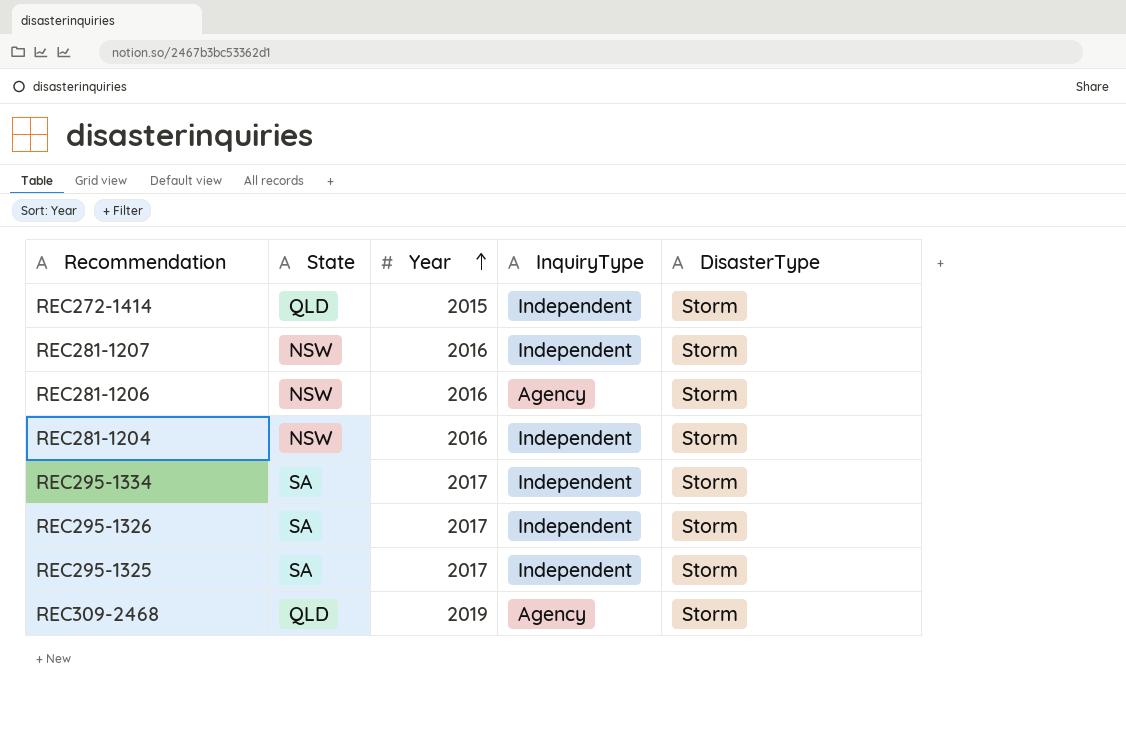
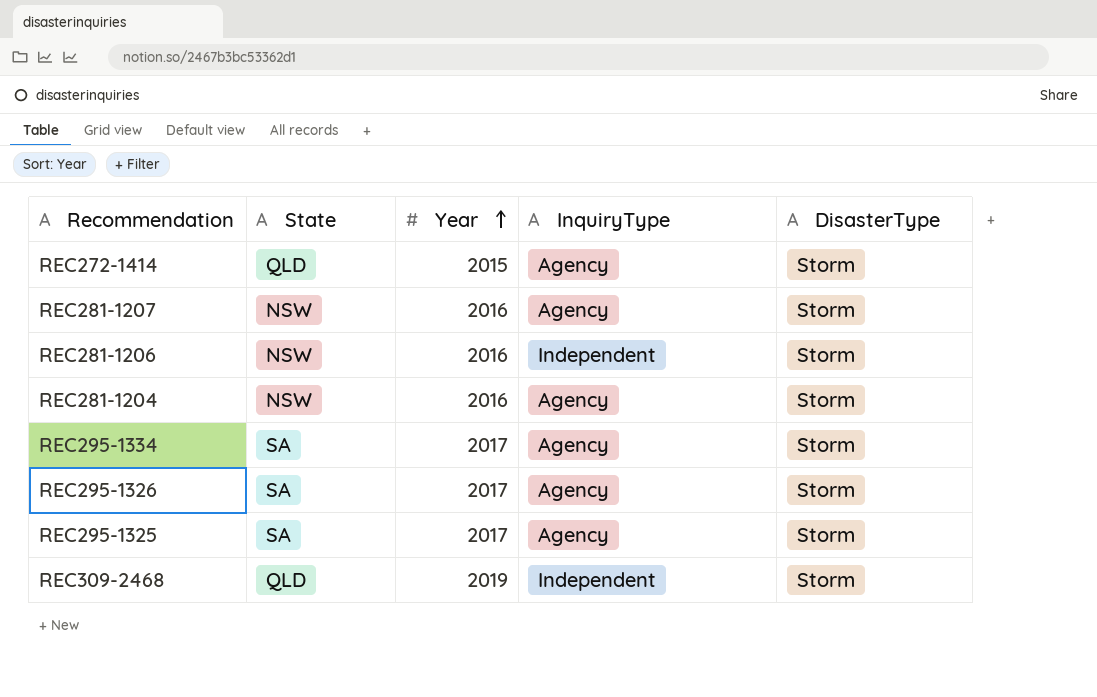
REC272-1414 | InquiryType: Independent -> Agency
REC281-1207 | InquiryType: Independent -> Agency
REC281-1206 | InquiryType: Agency -> Independent
REC281-1204 | InquiryType: Independent -> Agency
REC295-1334 | InquiryType: Independent -> Agency
REC295-1326 | InquiryType: Independent -> Agency
REC295-1325 | InquiryType: Independent -> Agency
REC309-2468 | InquiryType: Agency -> Independent

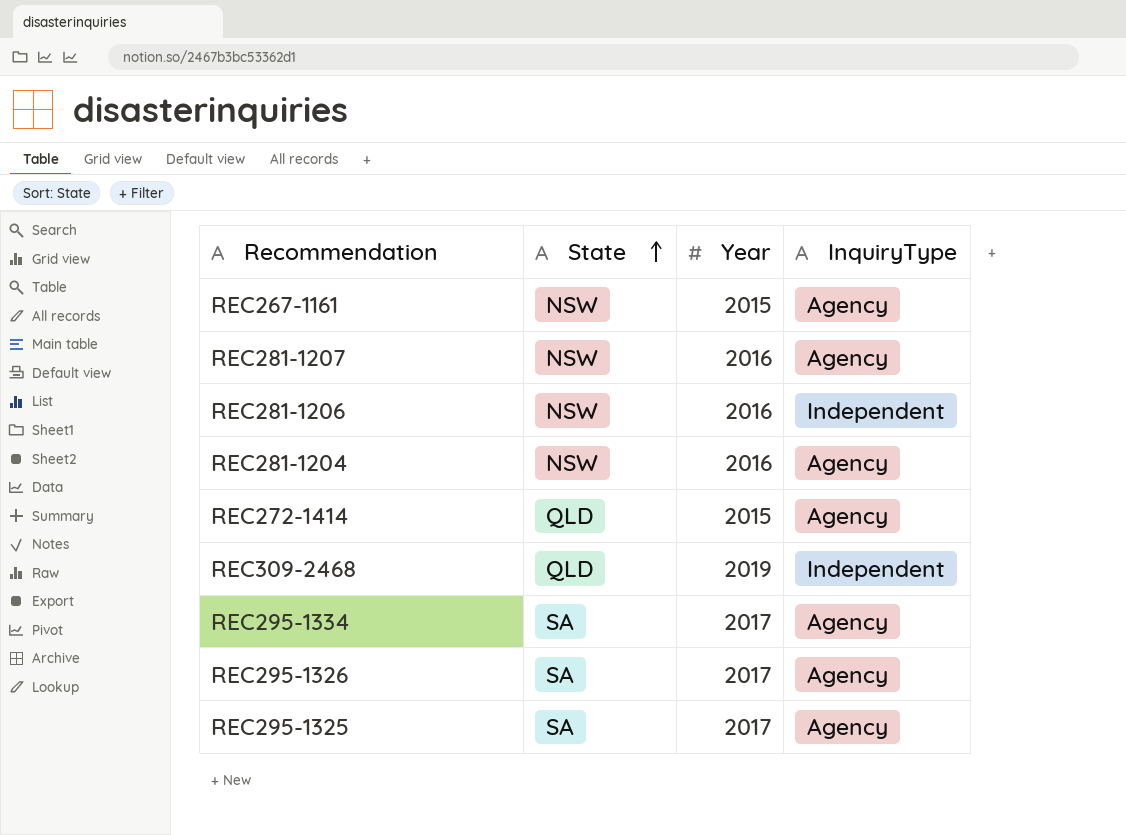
row order: Year ascending -> State ascending
column DisasterType | position: 5 -> none
row REC267-1161: none -> NSW | 2015 | Agency

